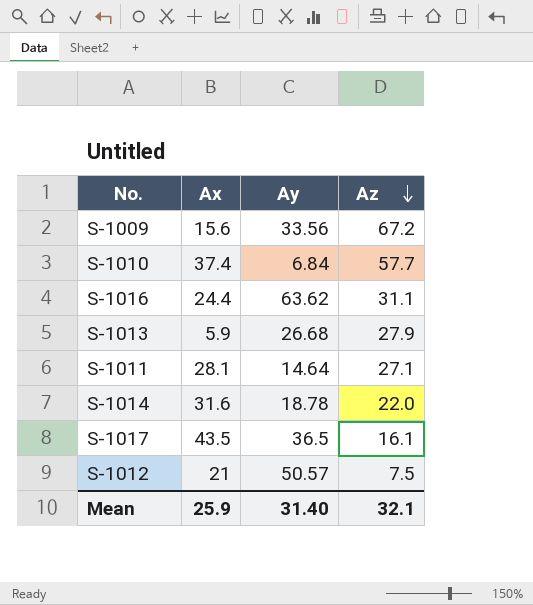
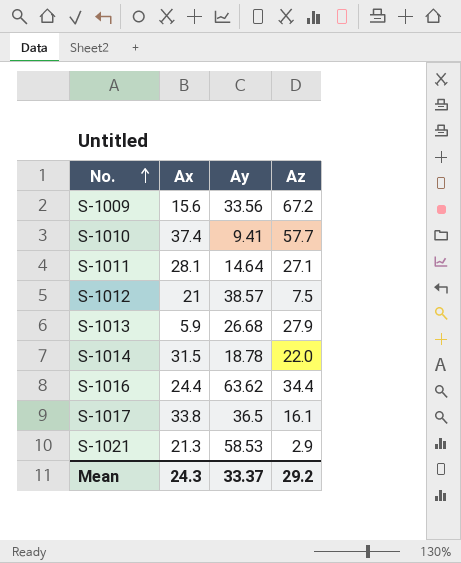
row order: Az descending -> No. ascending
S-1010 | Ay: 6.84 -> 9.41
S-1012 | Ay: 50.57 -> 38.57
S-1014 | Ax: 31.6 -> 31.5
S-1016 | Az: 31.1 -> 34.4
S-1017 | Ax: 43.5 -> 33.8
row S-1021: none -> 21.3 | 58.53 | 2.9
Mean | Ax: 25.9 -> 24.3
Mean | Ay: 31.40 -> 33.37
Mean | Az: 32.1 -> 29.2

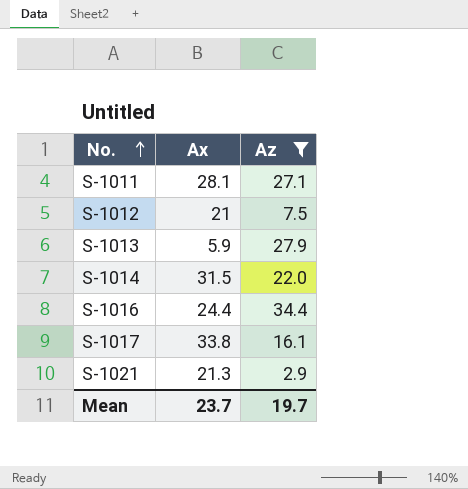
filter: none -> Az <= 34.4
column Ay | position: 3 -> none
Mean | Ax: 24.3 -> 23.7
Mean | Az: 29.2 -> 19.7

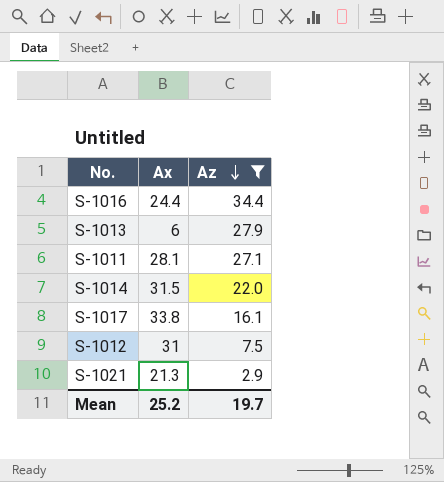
row order: No. ascending -> Az descending
S-1013 | Ax: 5.9 -> 6
S-1012 | Ax: 21 -> 31
Mean | Ax: 23.7 -> 25.2

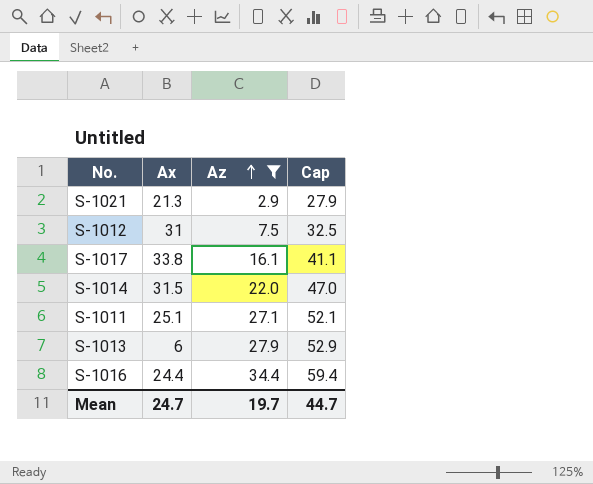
row order: Az descending -> Az ascending
column Cap | formula: none -> [Az] + 25
S-1011 | Ax: 28.1 -> 25.1
Mean | Ax: 25.2 -> 24.7

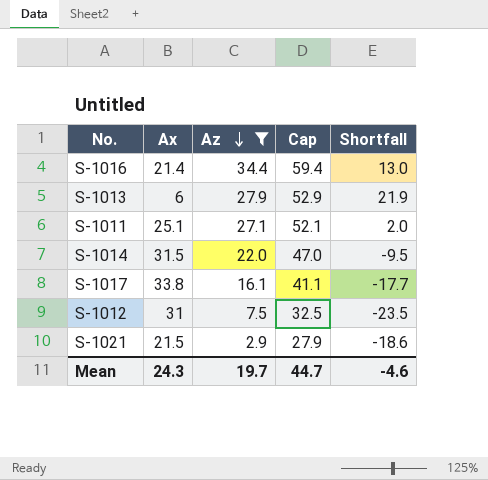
row order: Az ascending -> Az descending
column Shortfall | formula: none -> [Az] - [Ax]
S-1016 | Ax: 24.4 -> 21.4
S-1021 | Ax: 21.3 -> 21.5
Mean | Ax: 24.7 -> 24.3

